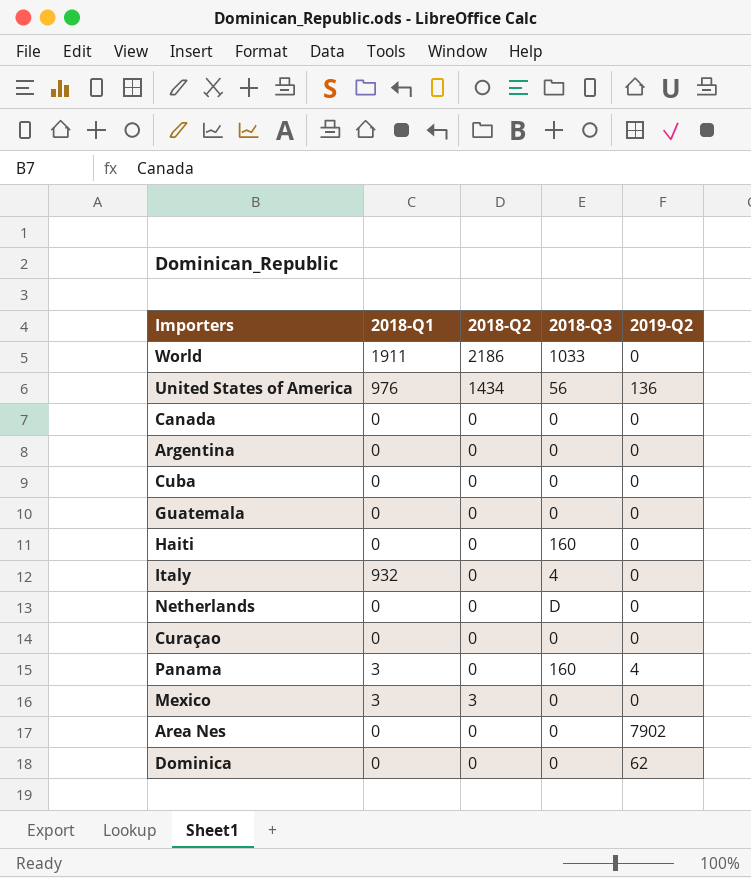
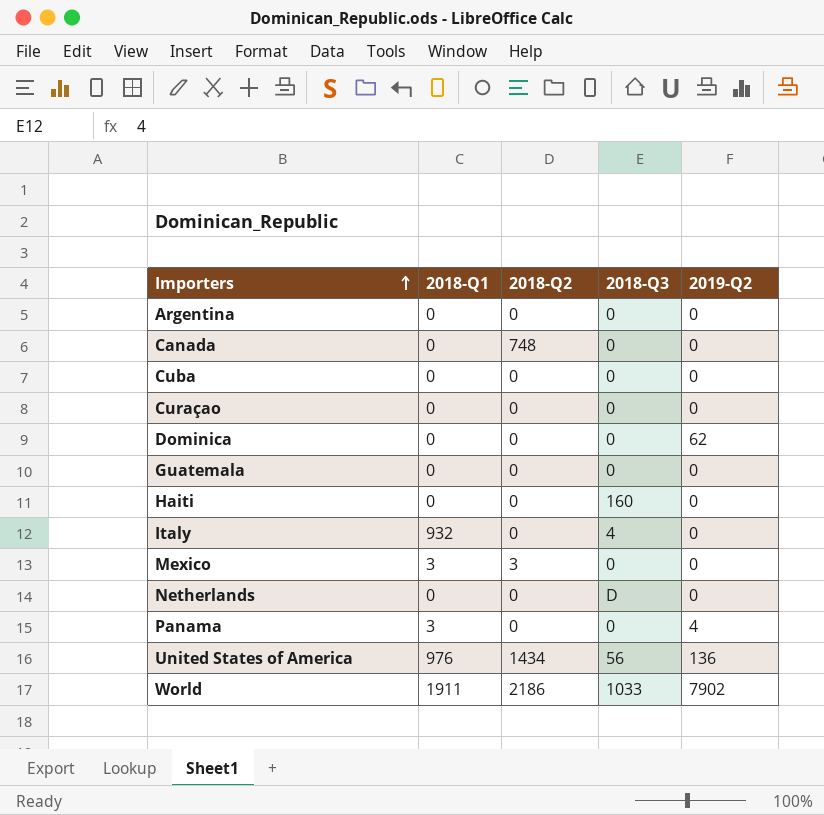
row order: none -> Importers ascending
row Area Nes: 0 | 0 | 0 | 7902 -> none
Canada | 2018-Q2: 0 -> 748
Panama | 2018-Q3: 160 -> 0
World | 2019-Q2: 0 -> 7902

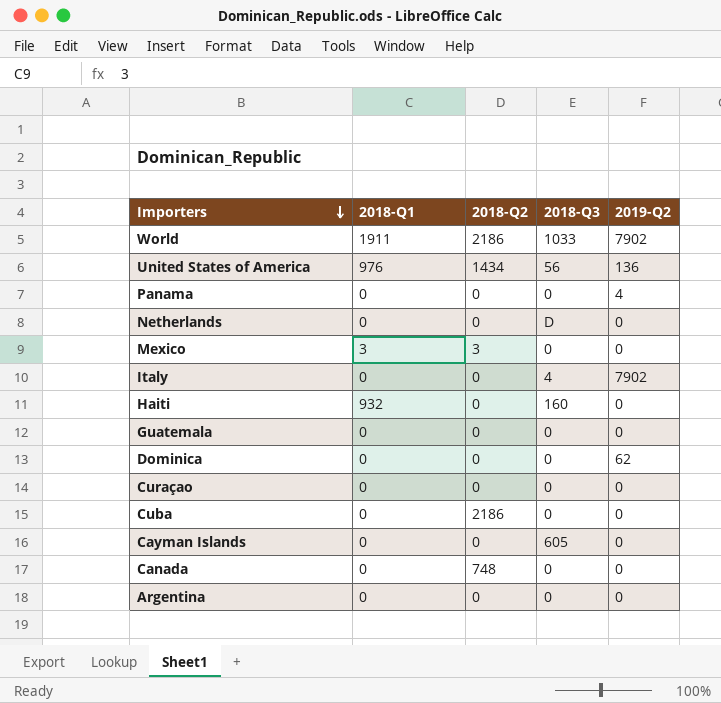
row order: Importers ascending -> Importers descending
Panama | 2018-Q1: 3 -> 0
Italy | 2018-Q1: 932 -> 0
Italy | 2019-Q2: 0 -> 7902
Haiti | 2018-Q1: 0 -> 932
Cuba | 2018-Q2: 0 -> 2186
row Cayman Islands: none -> 0 | 0 | 605 | 0

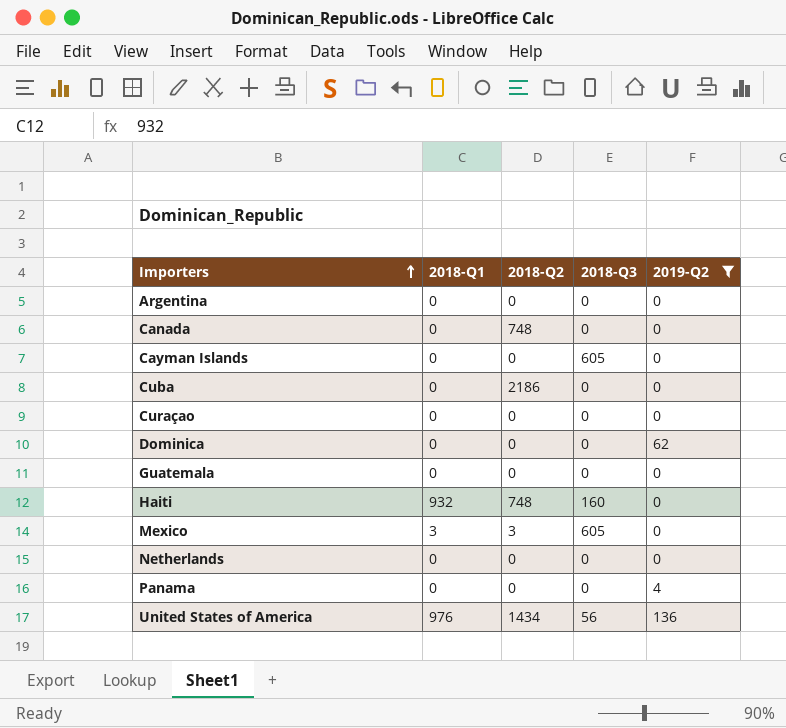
filter: none -> 2019-Q2 != 7902
row order: Importers descending -> Importers ascending
Haiti | 2018-Q2: 0 -> 748
Mexico | 2018-Q3: 0 -> 605
Netherlands | 2018-Q3: D -> 0

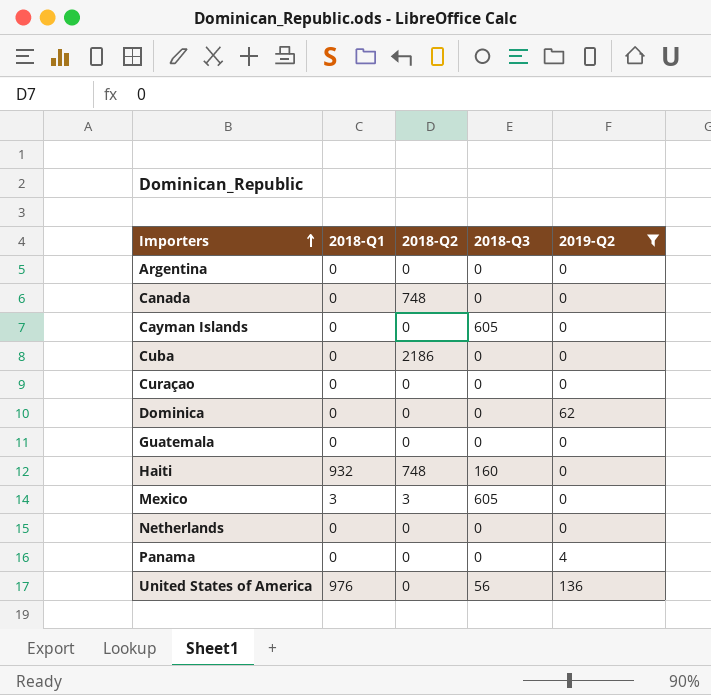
United States of America | 2018-Q2: 1434 -> 0

